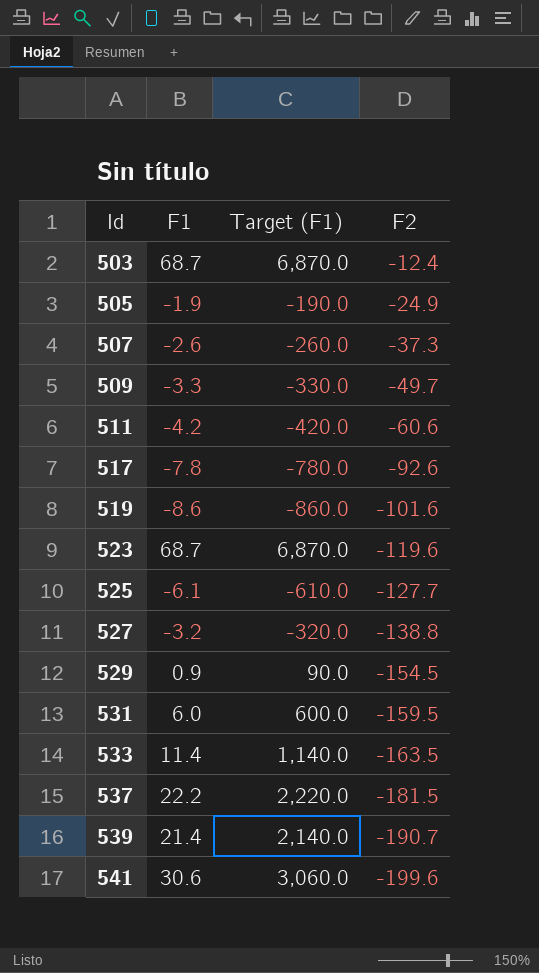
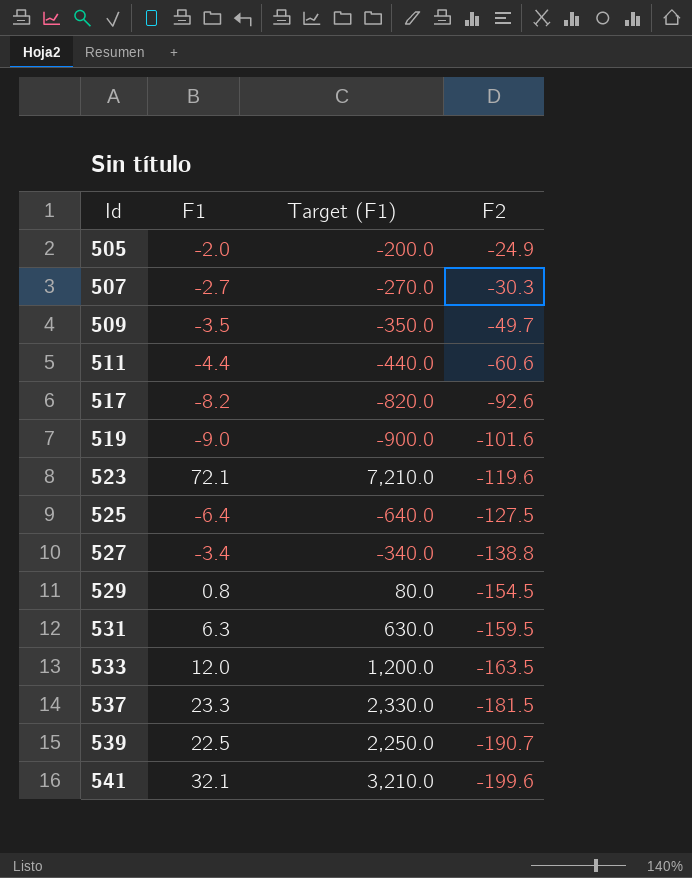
row 503: 68.7 | 6,870.0 | -12.4 -> none
505 | F1: -1.9 -> -2.0
505 | Target (F1): -190.0 -> -200.0
507 | F1: -2.6 -> -2.7
507 | Target (F1): -260.0 -> -270.0
507 | F2: -37.3 -> -30.3
509 | F1: -3.3 -> -3.5
509 | Target (F1): -330.0 -> -350.0
511 | F1: -4.2 -> -4.4
511 | Target (F1): -420.0 -> -440.0
517 | F1: -7.8 -> -8.2
517 | Target (F1): -780.0 -> -820.0
519 | F1: -8.6 -> -9.0
519 | Target (F1): -860.0 -> -900.0
523 | F1: 68.7 -> 72.1
523 | Target (F1): 6,870.0 -> 7,210.0
525 | F1: -6.1 -> -6.4
525 | Target (F1): -610.0 -> -640.0
525 | F2: -127.7 -> -127.5
527 | F1: -3.2 -> -3.4
527 | Target (F1): -320.0 -> -340.0
529 | F1: 0.9 -> 0.8
529 | Target (F1): 90.0 -> 80.0
531 | F1: 6.0 -> 6.3
531 | Target (F1): 600.0 -> 630.0
533 | F1: 11.4 -> 12.0
533 | Target (F1): 1,140.0 -> 1,200.0
537 | F1: 22.2 -> 23.3
537 | Target (F1): 2,220.0 -> 2,330.0
539 | F1: 21.4 -> 22.5
539 | Target (F1): 2,140.0 -> 2,250.0
541 | F1: 30.6 -> 32.1
541 | Target (F1): 3,060.0 -> 3,210.0

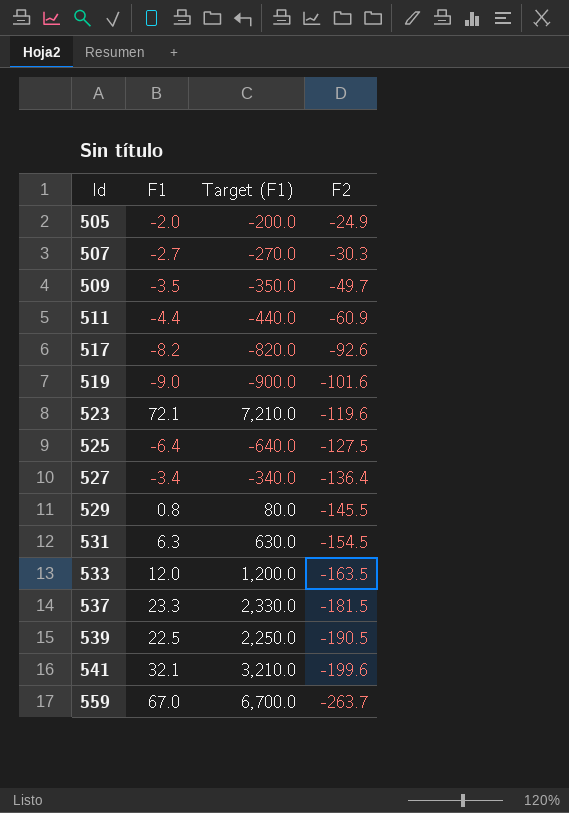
511 | F2: -60.6 -> -60.9
527 | F2: -138.8 -> -136.4
529 | F2: -154.5 -> -145.5
531 | F2: -159.5 -> -154.5
539 | F2: -190.7 -> -190.5
row 559: none -> 67.0 | 6,700.0 | -263.7

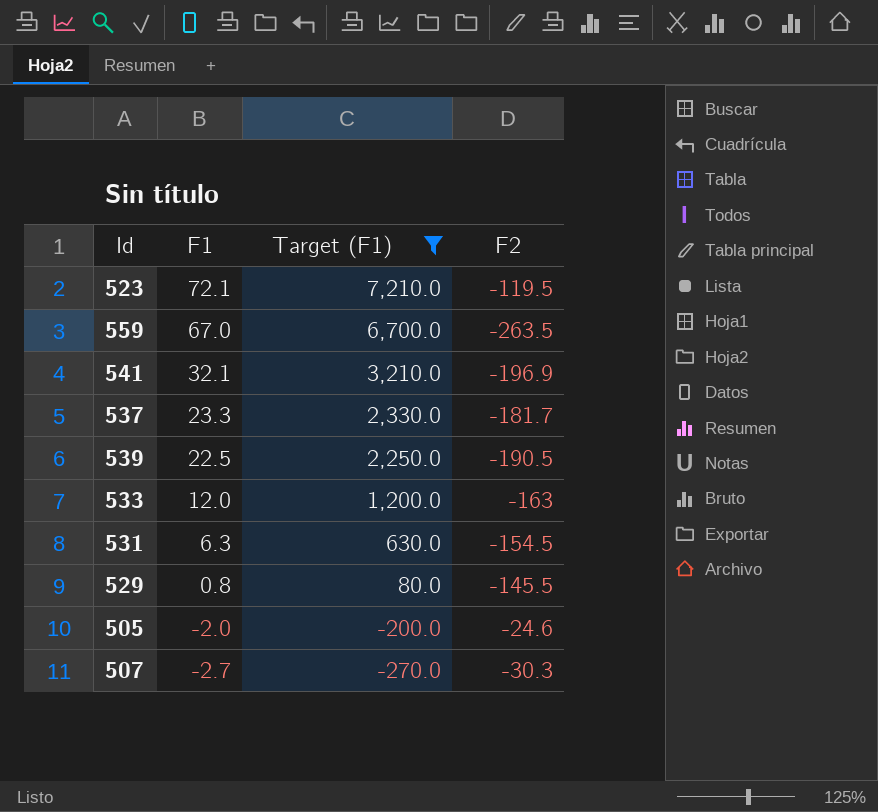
filter: none -> Target (F1) >= -270.0
row order: Id ascending -> F1 descending
523 | F2: -119.6 -> -119.5
559 | F2: -263.7 -> -263.5
541 | F2: -199.6 -> -196.9
537 | F2: -181.5 -> -181.7
533 | F2: -163.5 -> -163
505 | F2: -24.9 -> -24.6

